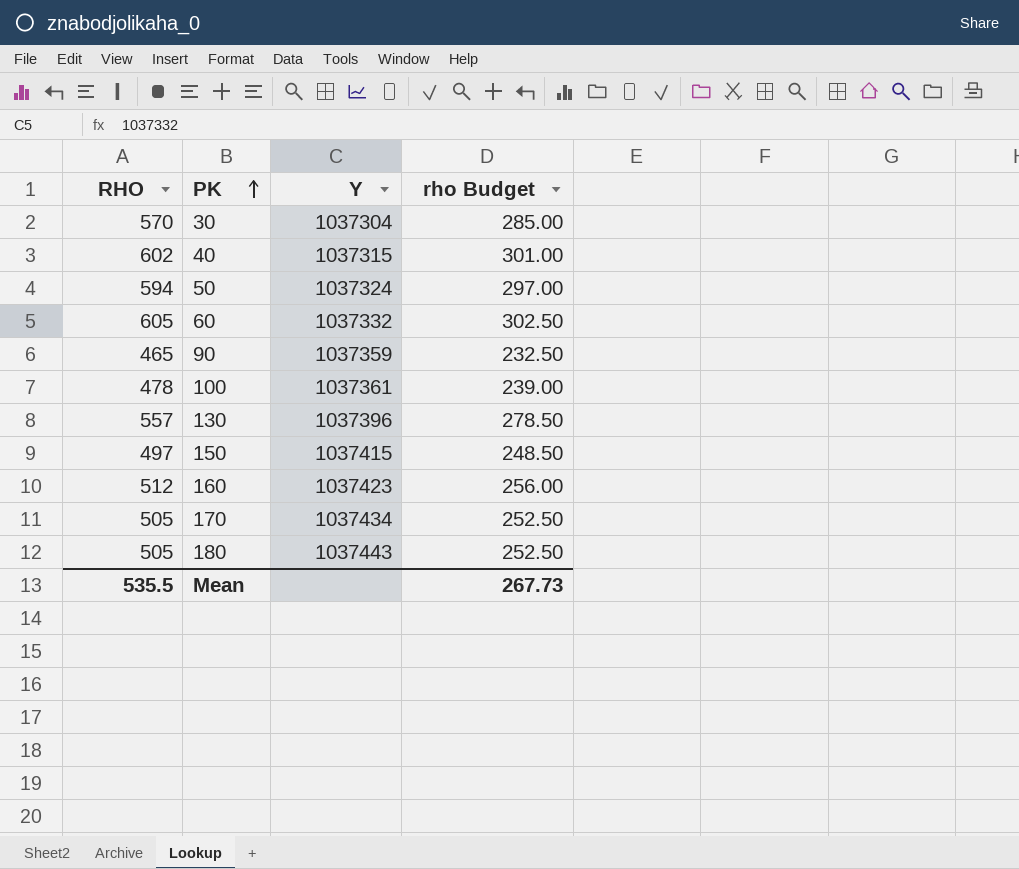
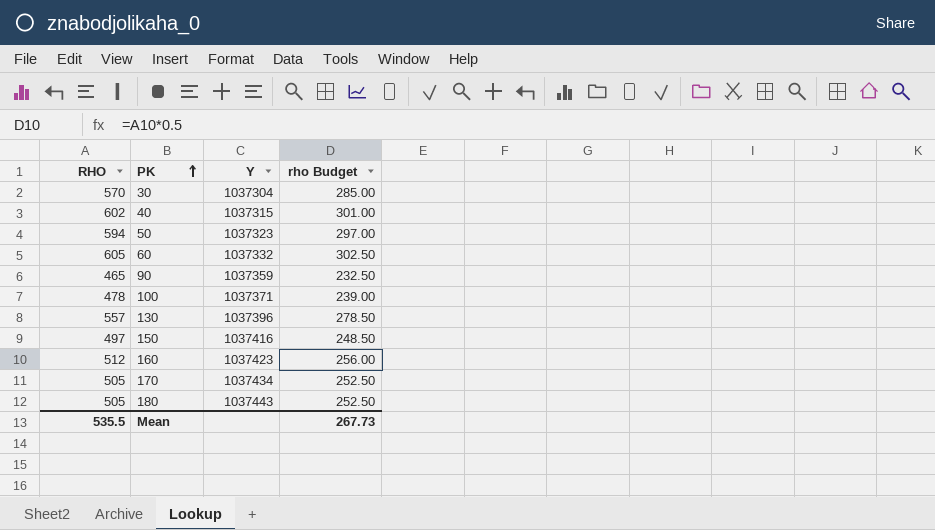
50 | Y: 1037324 -> 1037323
100 | Y: 1037361 -> 1037371
150 | Y: 1037415 -> 1037416

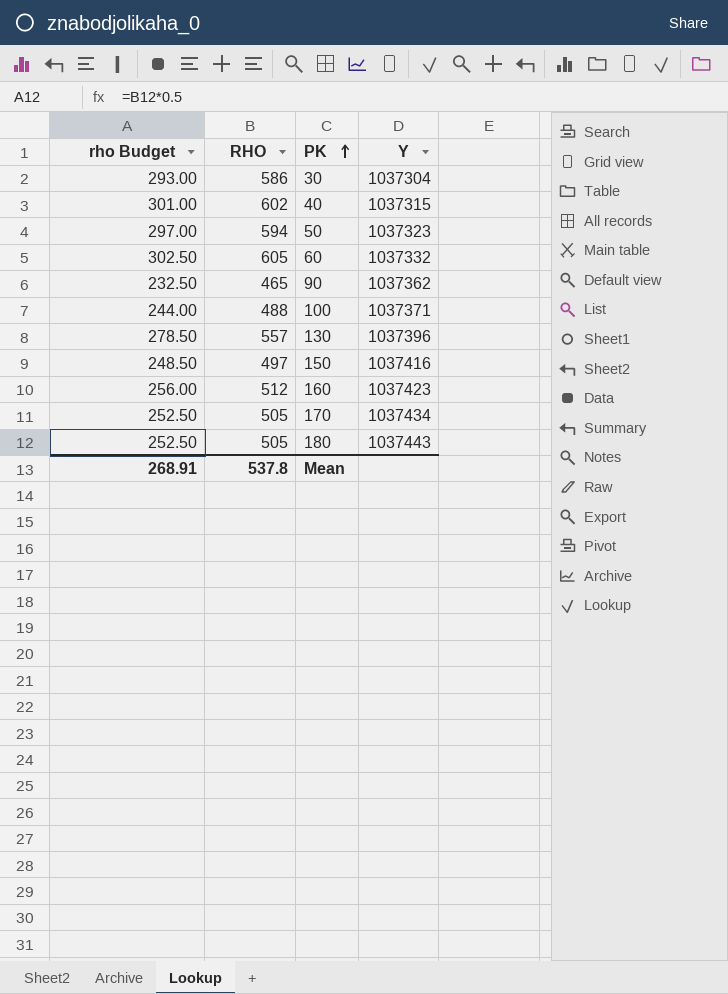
column rho Budget | position: 4 -> 1
30 | rho Budget: 285.00 -> 293.00
30 | RHO: 570 -> 586
90 | Y: 1037359 -> 1037362
100 | rho Budget: 239.00 -> 244.00
100 | RHO: 478 -> 488
Mean | rho Budget: 267.73 -> 268.91
Mean | RHO: 535.5 -> 537.8

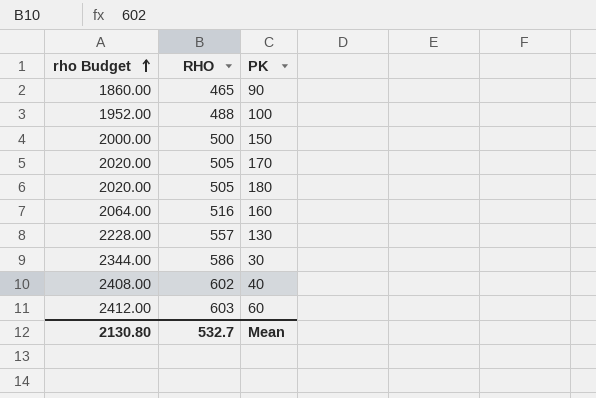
row order: PK ascending -> rho Budget ascending
column Y | position: 4 -> none
column rho Budget | formula: [RHO] * 0.5 -> [RHO] * 4
row 50: 297.00 | 594 | 1037323 -> none
150 | RHO: 497 -> 500
160 | RHO: 512 -> 516
60 | RHO: 605 -> 603
Mean | rho Budget: 268.91 -> 2130.80
Mean | RHO: 537.8 -> 532.7

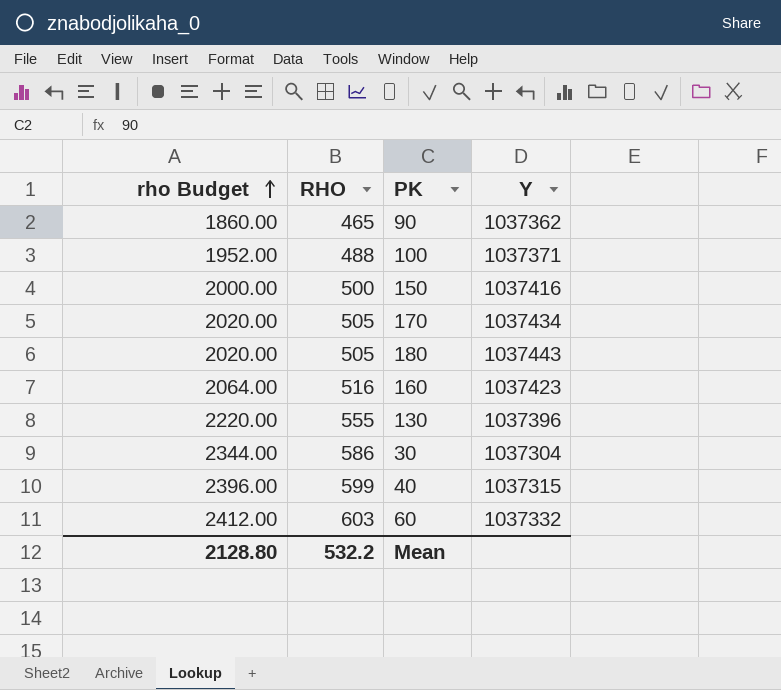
column Y | position: none -> 4
130 | rho Budget: 2228.00 -> 2220.00
130 | RHO: 557 -> 555
40 | rho Budget: 2408.00 -> 2396.00
40 | RHO: 602 -> 599
Mean | rho Budget: 2130.80 -> 2128.80
Mean | RHO: 532.7 -> 532.2

